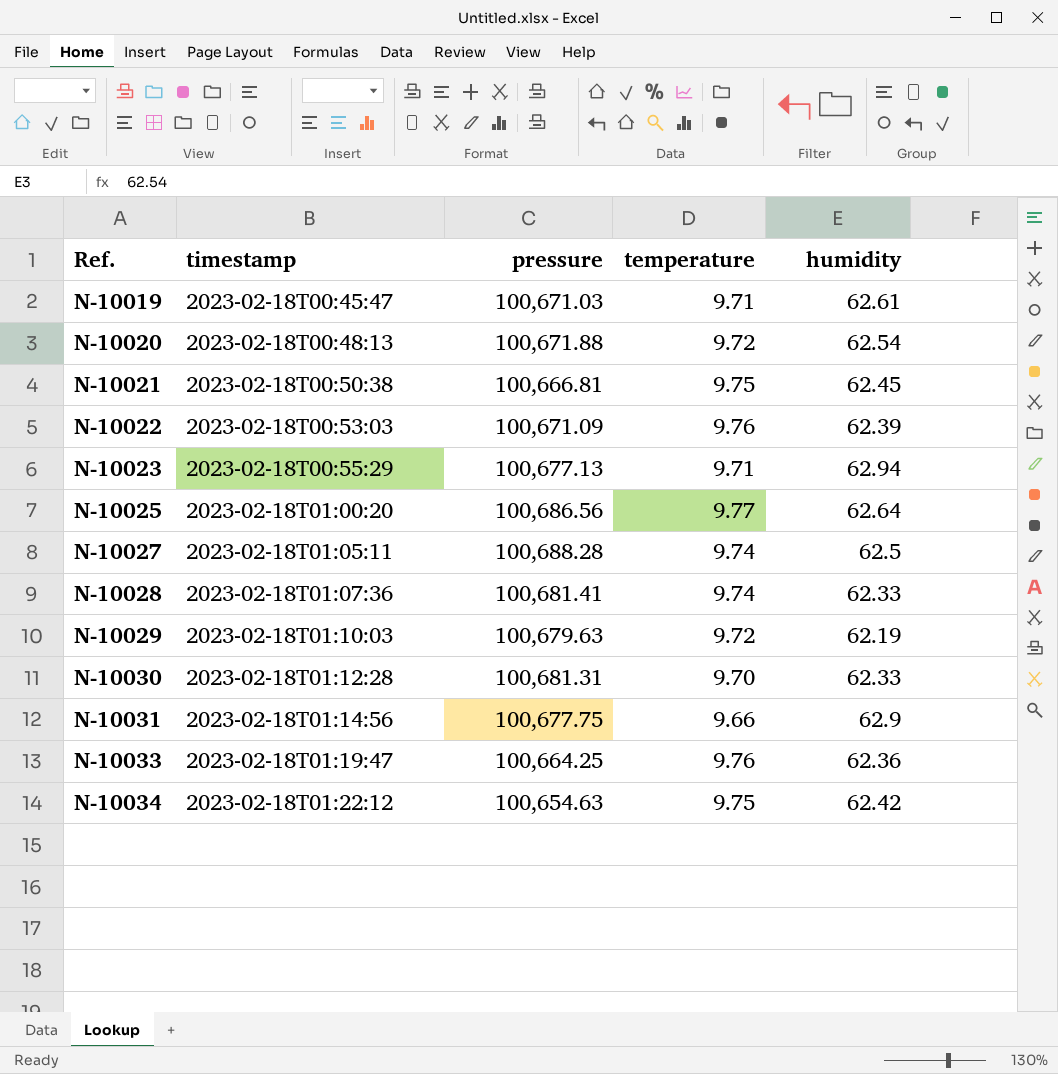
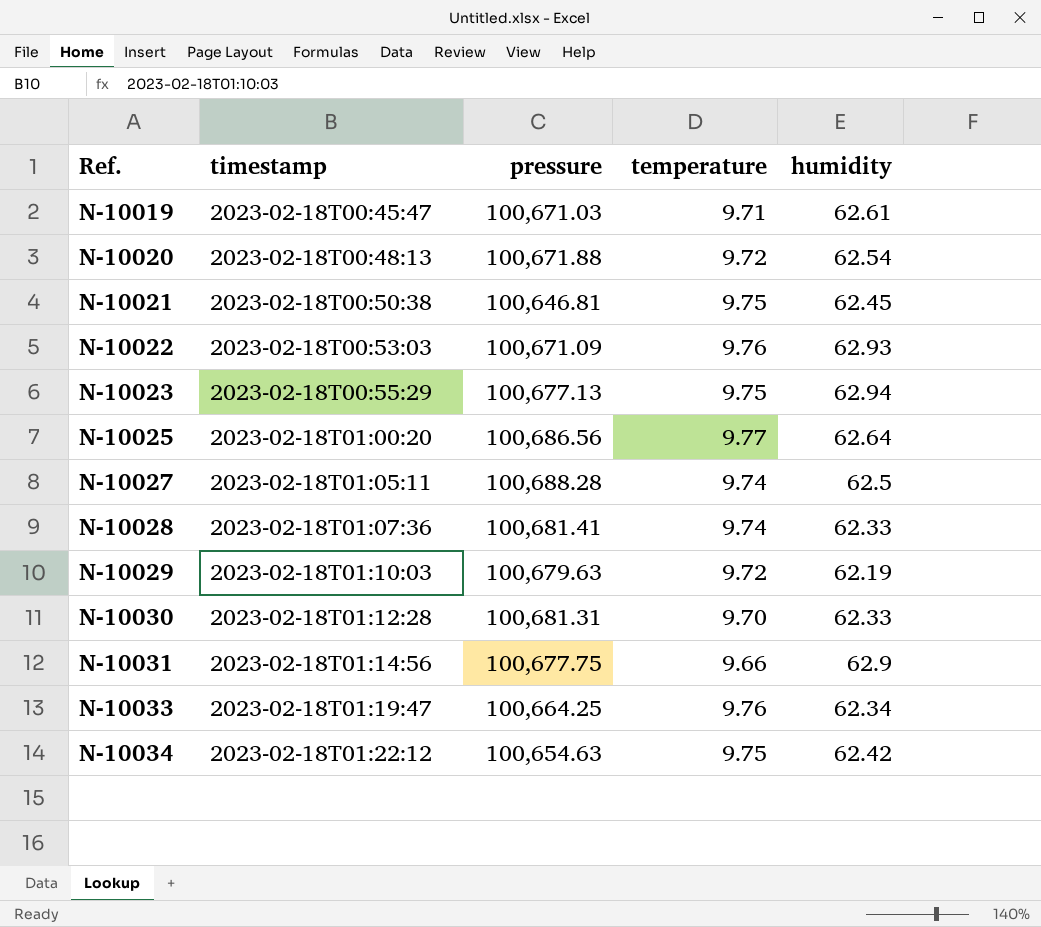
N-10021 | pressure: 100,666.81 -> 100,646.81
N-10022 | humidity: 62.39 -> 62.93
N-10023 | temperature: 9.71 -> 9.75
N-10033 | humidity: 62.36 -> 62.34

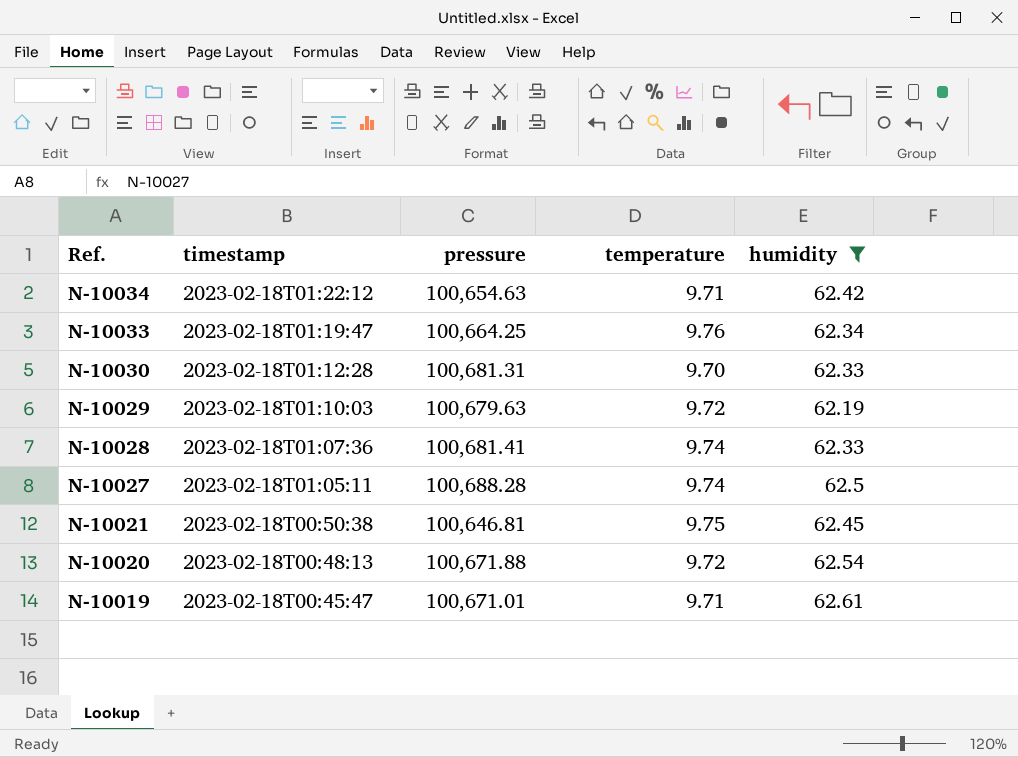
filter: none -> humidity <= 62.61
row order: Ref. ascending -> Ref. descending
N-10034 | temperature: 9.75 -> 9.71
N-10019 | pressure: 100,671.03 -> 100,671.01

